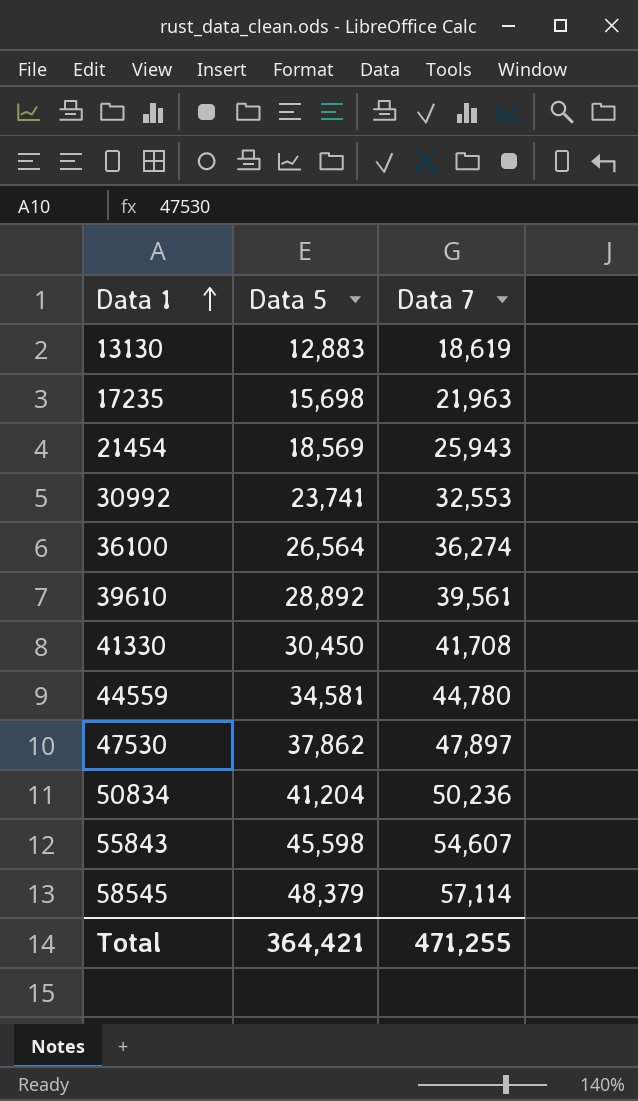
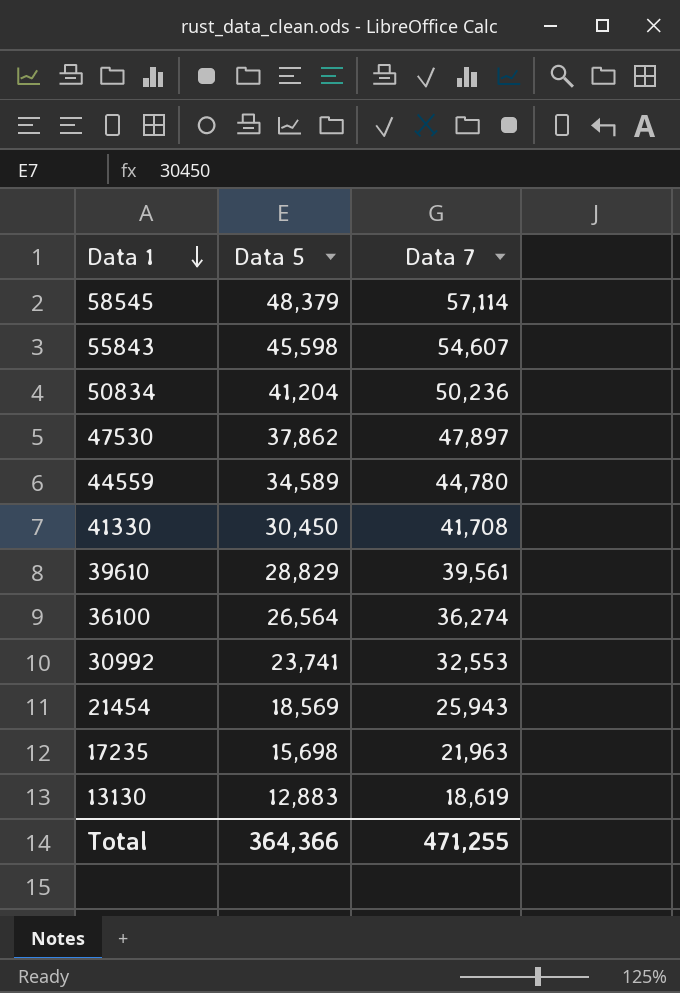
row order: Data 1 ascending -> Data 1 descending
44559 | Data 5: 34,581 -> 34,589
39610 | Data 5: 28,892 -> 28,829
Total | Data 5: 364,421 -> 364,366

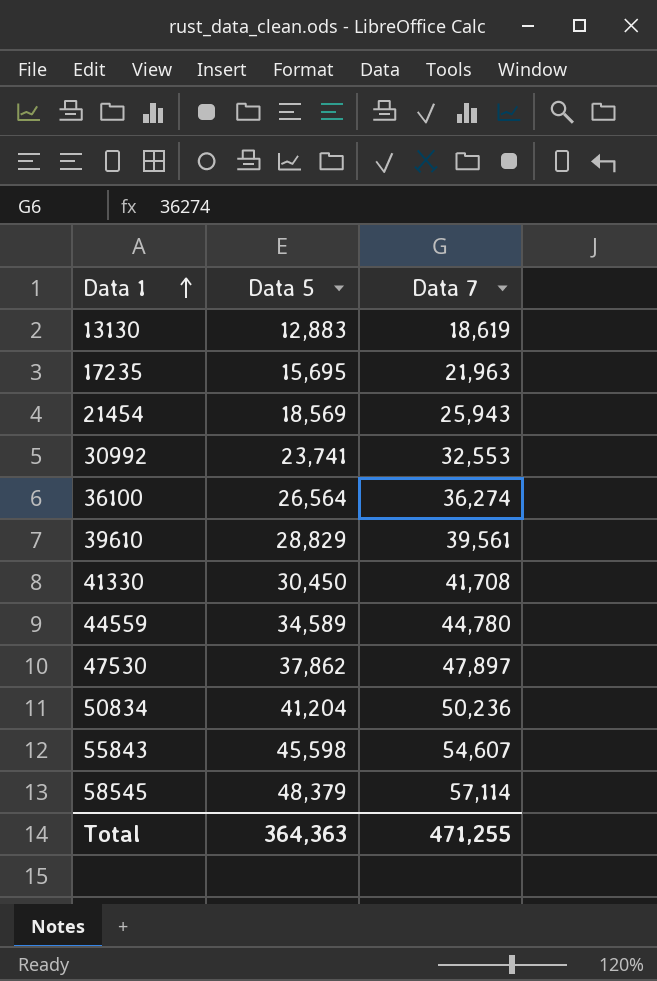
row order: Data 1 descending -> Data 1 ascending
17235 | Data 5: 15,698 -> 15,695
Total | Data 5: 364,366 -> 364,363

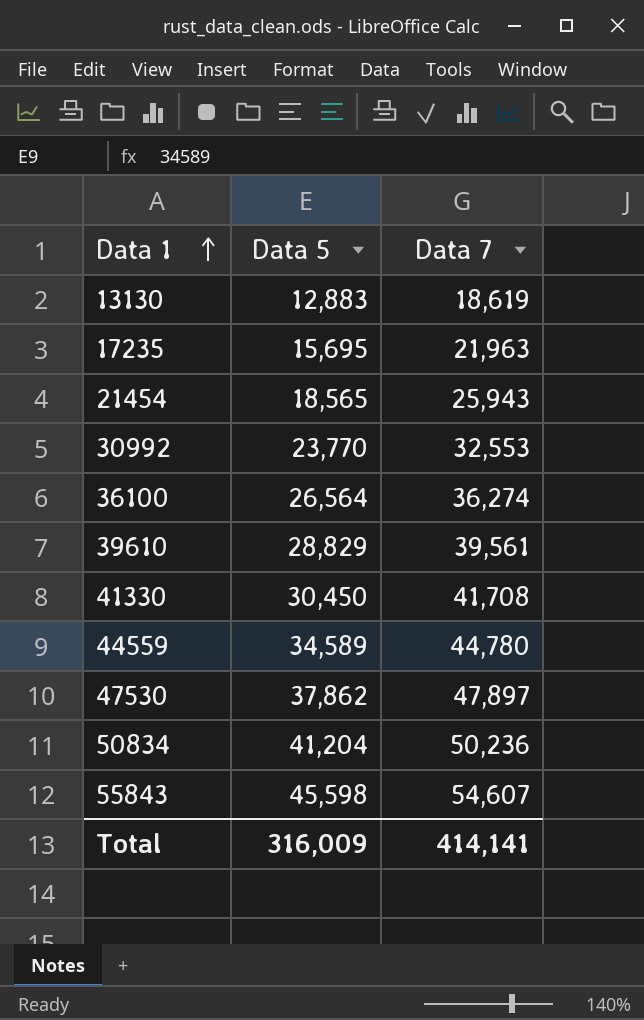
row 58545: 48,379 | 57,114 -> none
21454 | Data 5: 18,569 -> 18,565
30992 | Data 5: 23,741 -> 23,770
Total | Data 5: 364,363 -> 316,009
Total | Data 7: 471,255 -> 414,141

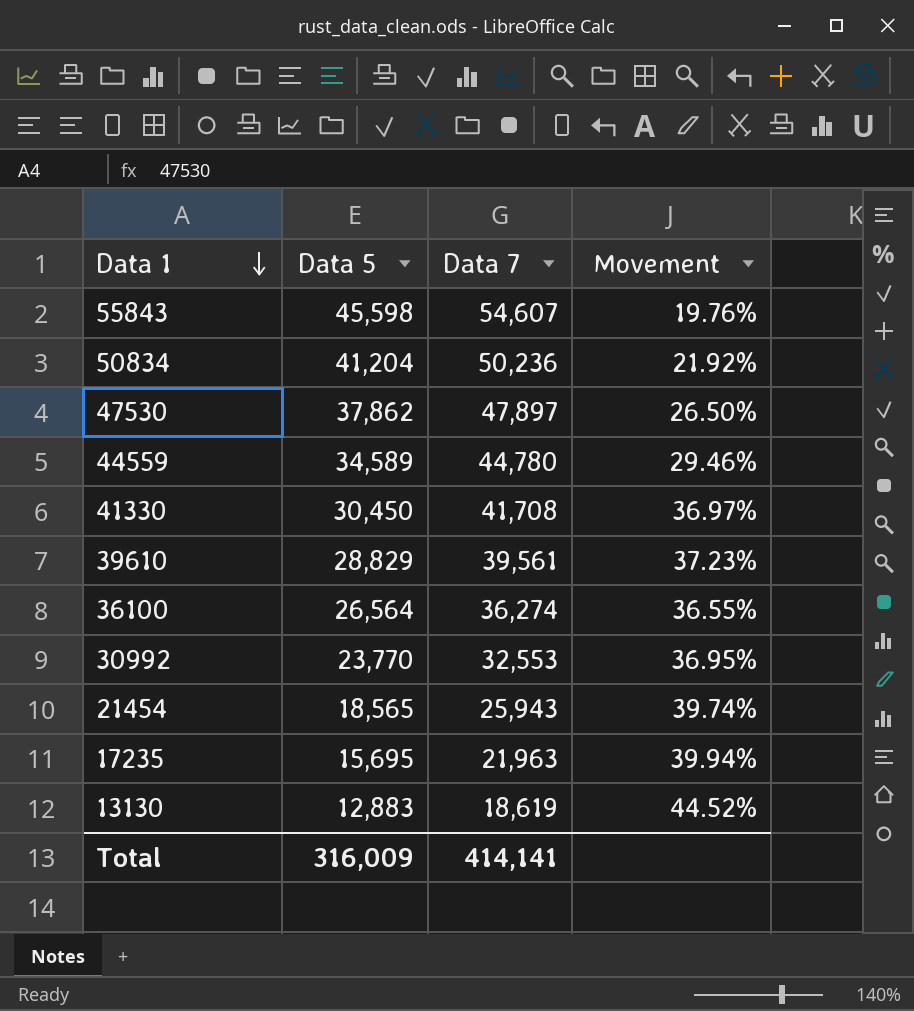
row order: Data 1 ascending -> Data 1 descending
column Movement | formula: none -> ([Data 7] - [Data 5]) / [Data 5]

